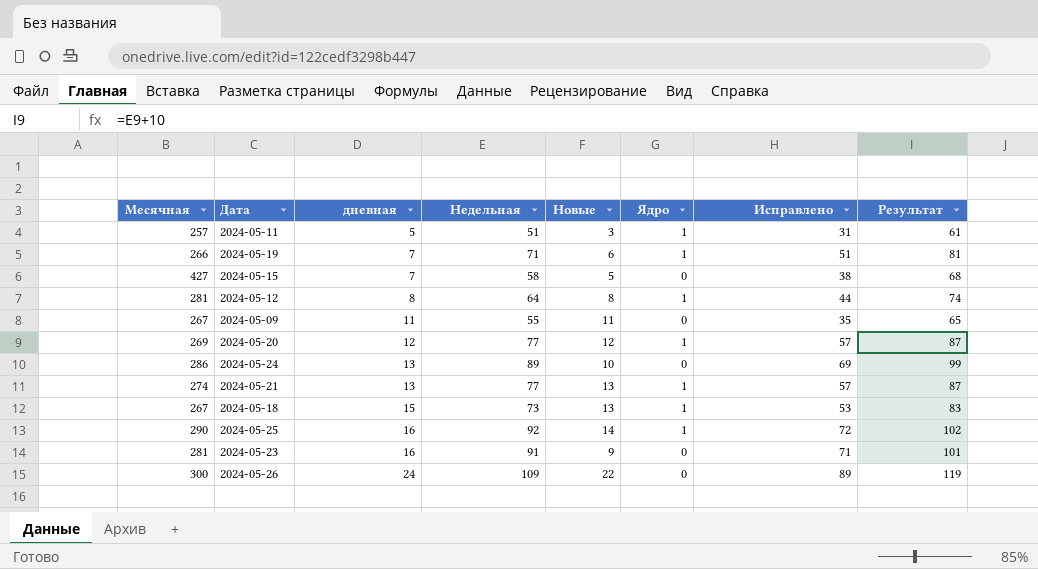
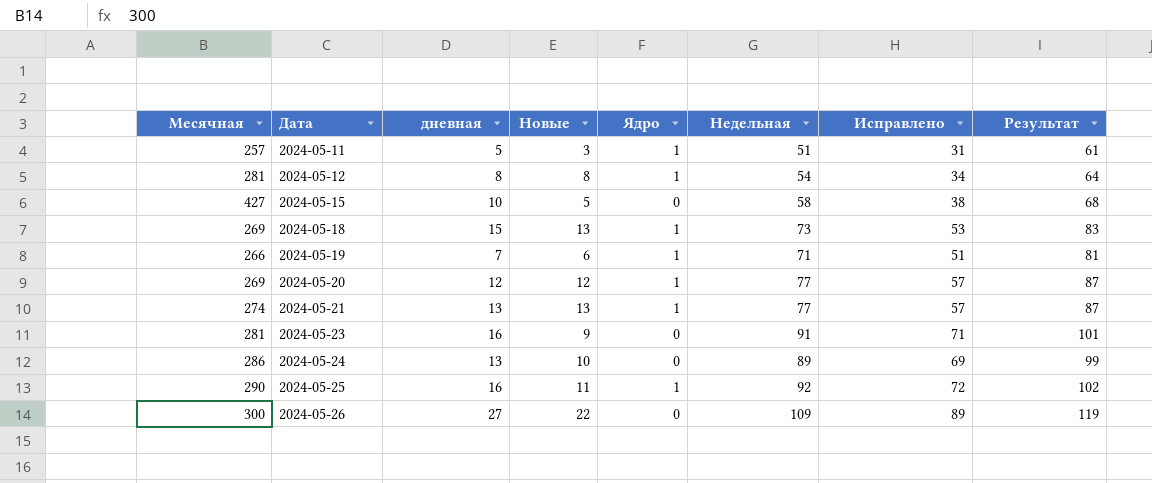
row order: дневная ascending -> Дата ascending
column Недельная | position: 4 -> 6
row 2024-05-09: 267 | 11 | 55 | 11 | 0 | 35 | 65 -> none
2024-05-12 | Недельная: 64 -> 54
2024-05-12 | Исправлено: 44 -> 34
2024-05-12 | Результат: 74 -> 64
2024-05-15 | дневная: 7 -> 10
2024-05-18 | Месячная: 267 -> 269
2024-05-25 | Новые: 14 -> 11
2024-05-26 | дневная: 24 -> 27

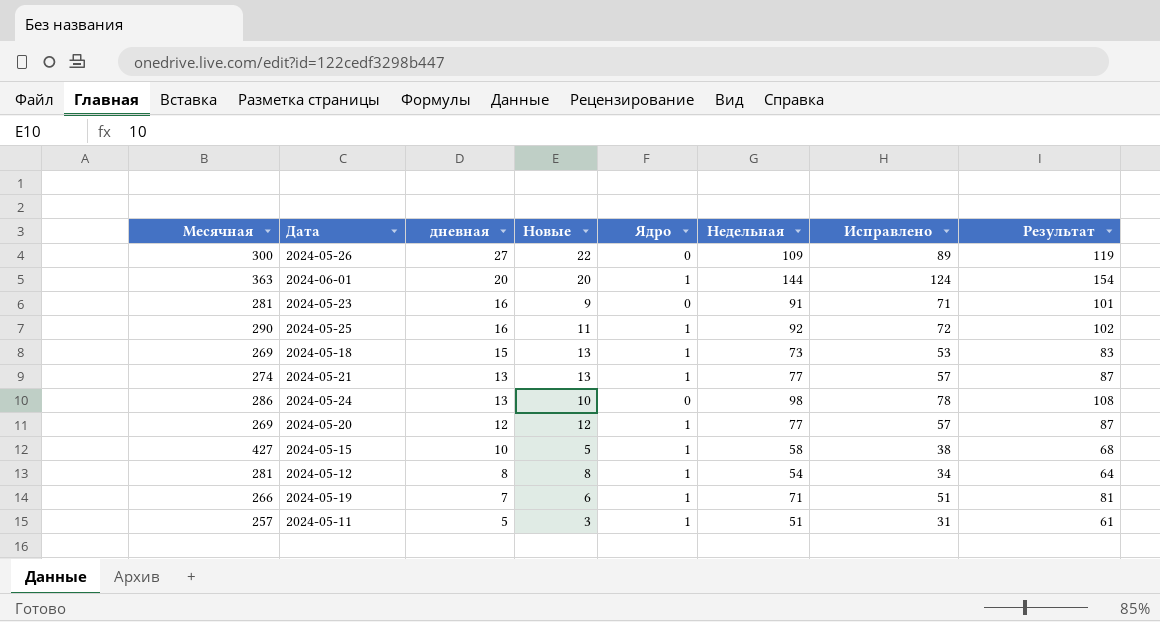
row order: Дата ascending -> дневная descending
row 2024-06-01: none -> 363 | 20 | 20 | 1 | 144 | 124 | 154
2024-05-24 | Недельная: 89 -> 98
2024-05-24 | Исправлено: 69 -> 78
2024-05-24 | Результат: 99 -> 108
2024-05-15 | Ядро: 0 -> 1

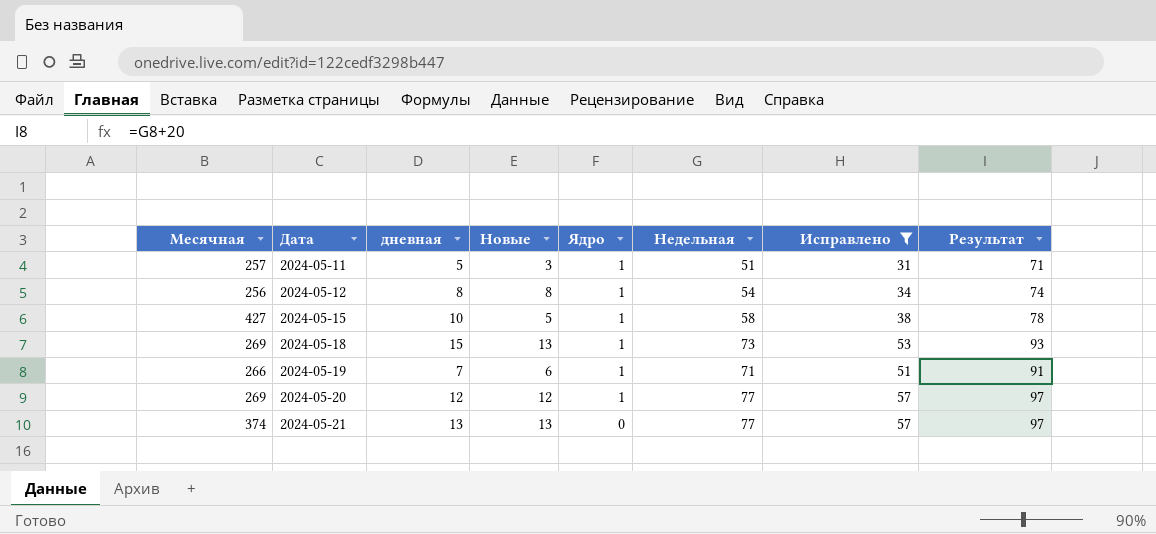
filter: none -> Исправлено <= 57
row order: дневная descending -> Дата ascending
column Результат | formula: [Недельная] + 10 -> [Недельная] + 20
2024-05-12 | Месячная: 281 -> 256
2024-05-21 | Месячная: 274 -> 374
2024-05-21 | Ядро: 1 -> 0

